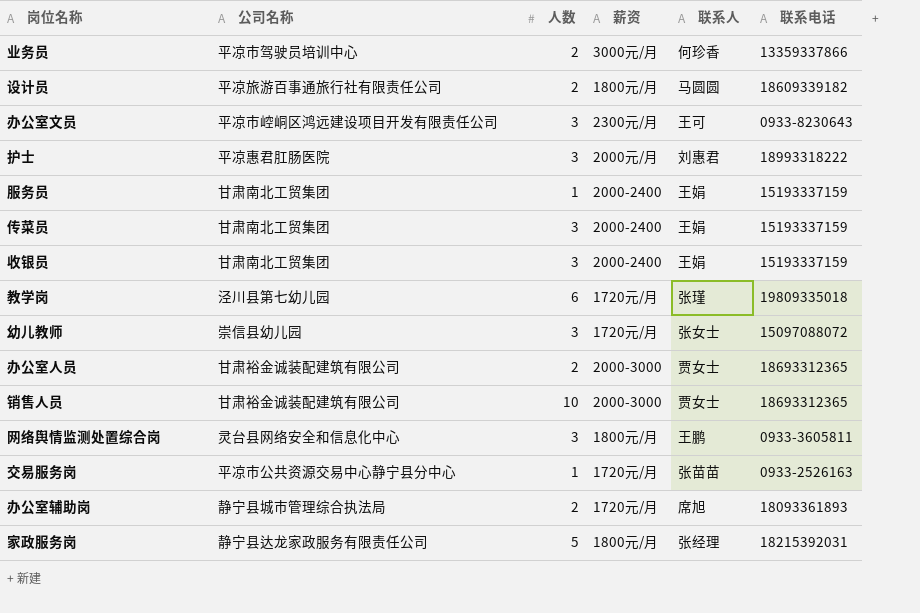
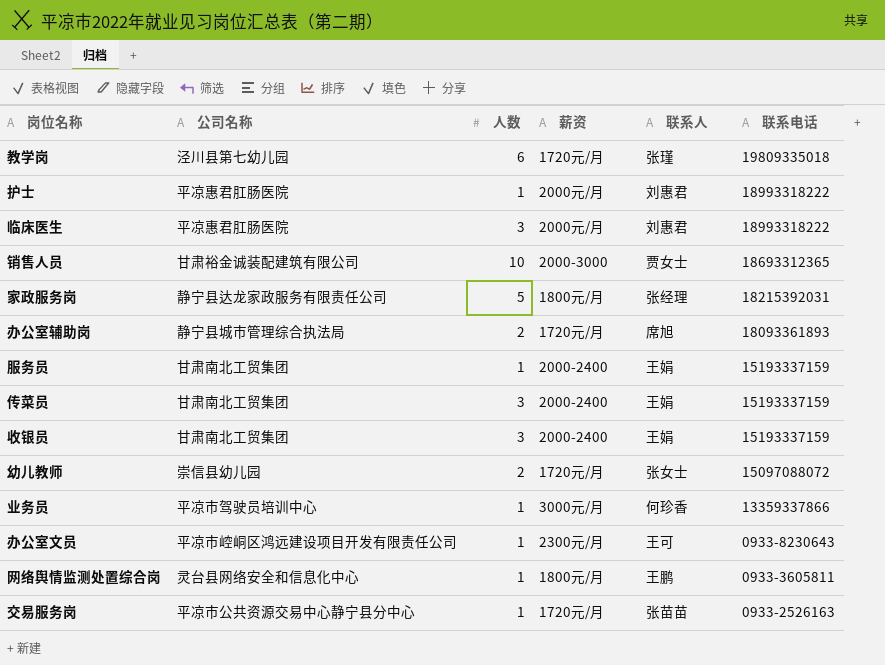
row order: none -> 联系电话 descending
row 设计员: 平凉旅游百事通旅行社有限责任公司 | 2 | 1800元/月 | 马圆圆 | 18609339182 -> none
row 办公室人员: 甘肃裕金诚装配建筑有限公司 | 2 | 2000-3000 | 贾女士 | 18693312365 -> none
护士 | 人数: 3 -> 1
row 临床医生: none -> 平凉惠君肛肠医院 | 3 | 2000元/月 | 刘惠君 | 18993318222
幼儿教师 | 人数: 3 -> 2
业务员 | 人数: 2 -> 1
办公室文员 | 人数: 3 -> 1
网络舆情监测处置综合岗 | 人数: 3 -> 1

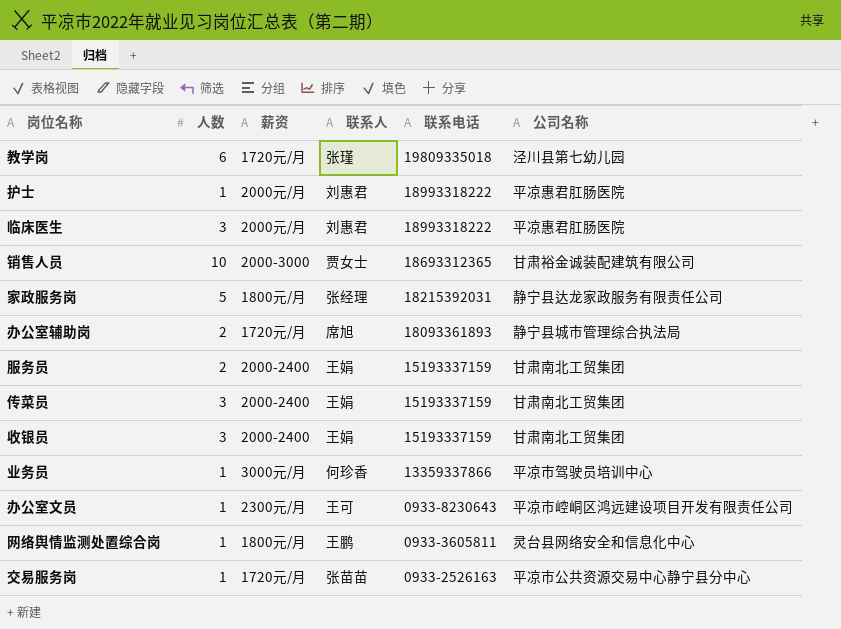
column 公司名称 | position: 2 -> 6
row 幼儿教师: 崇信县幼儿园 | 2 | 1720元/月 | 张女士 | 15097088072 -> none
服务员 | 人数: 1 -> 2

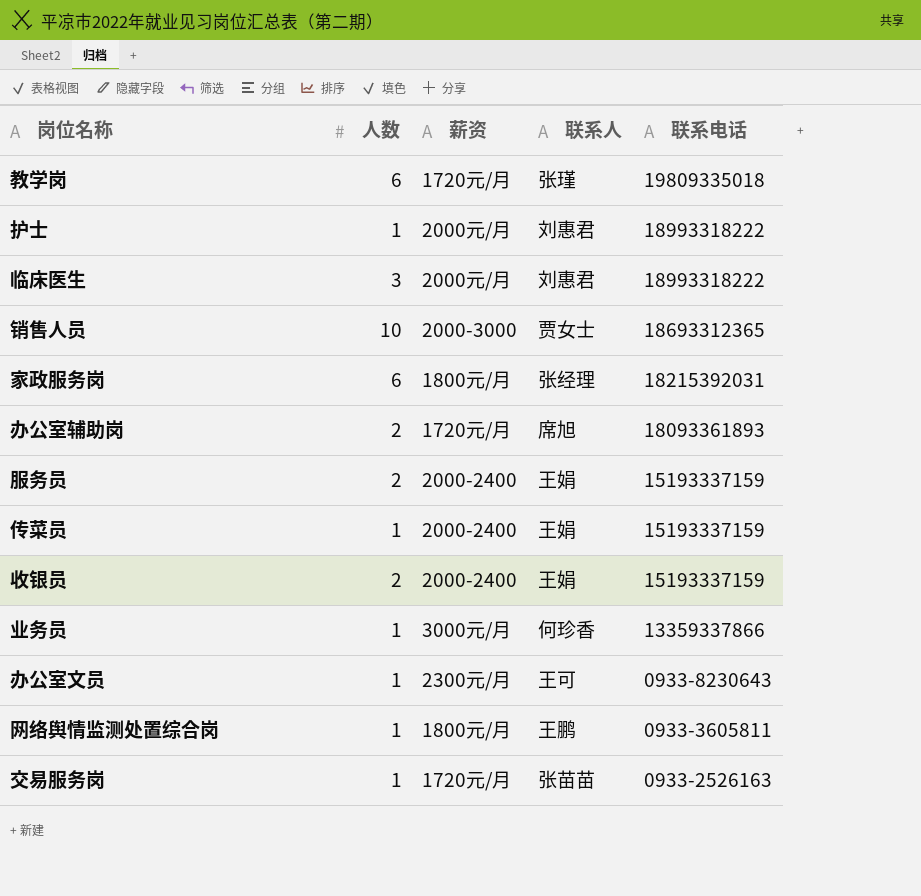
column 公司名称 | position: 6 -> none
家政服务岗 | 人数: 5 -> 6
传菜员 | 人数: 3 -> 1
收银员 | 人数: 3 -> 2

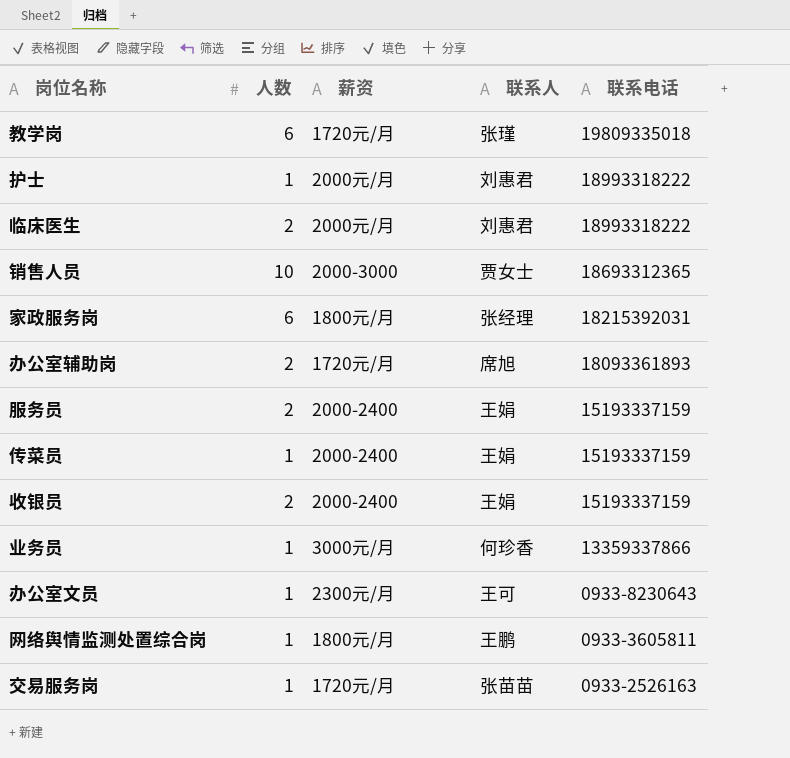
临床医生 | 人数: 3 -> 2

